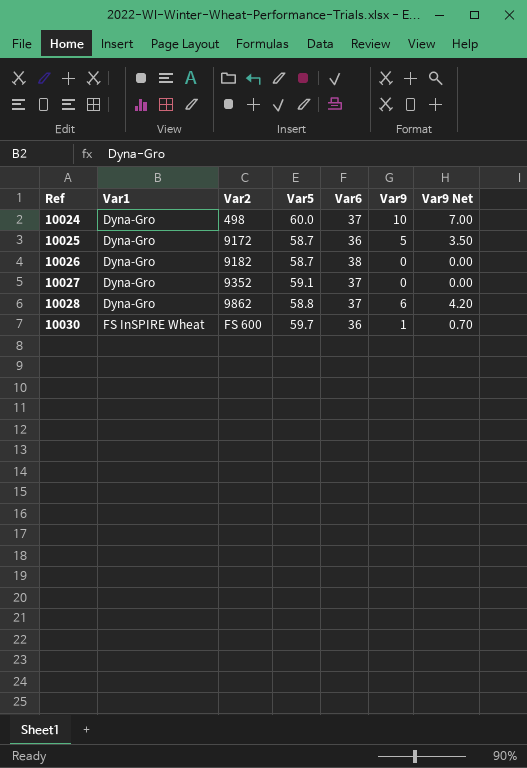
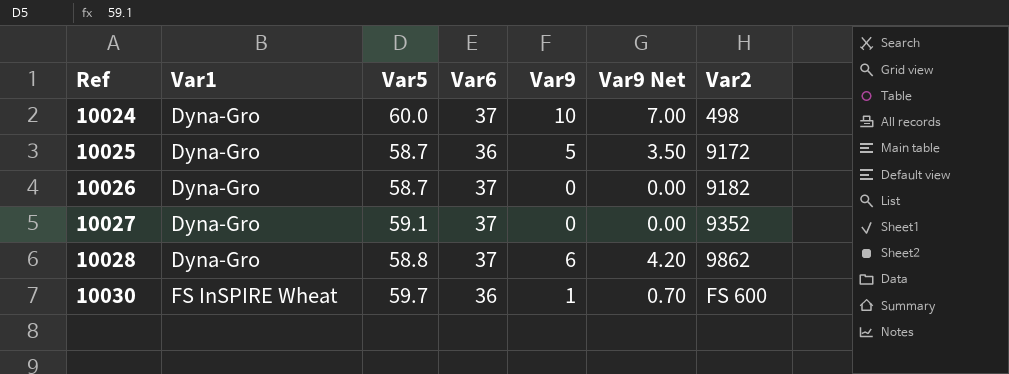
column Var2 | position: 3 -> 7
10026 | Var6: 38 -> 37

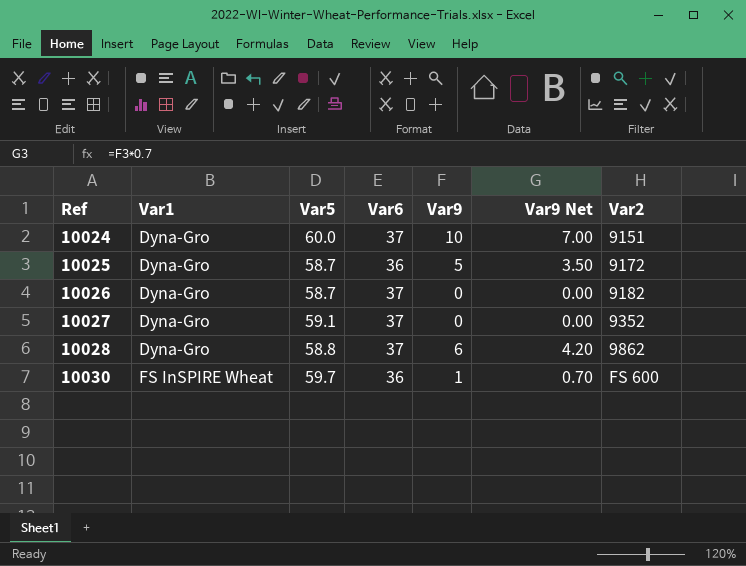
10024 | Var2: 498 -> 9151

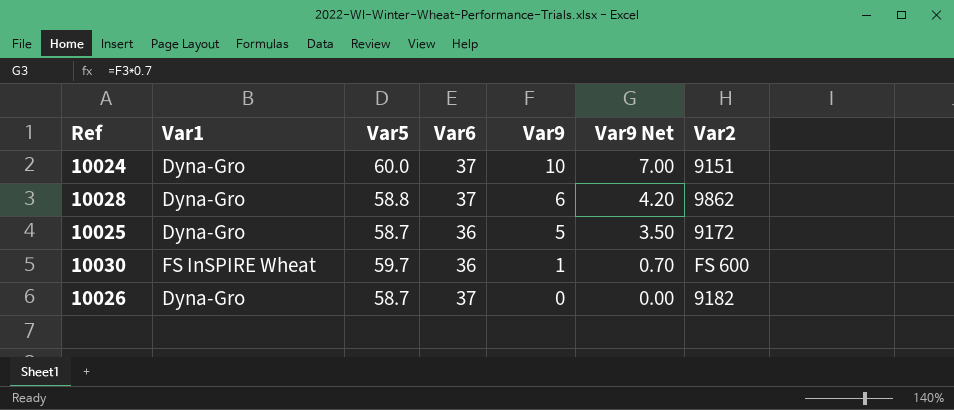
row order: Ref ascending -> Var9 descending
row 10027: Dyna-Gro | 59.1 | 37 | 0 | 0.00 | 9352 -> none

